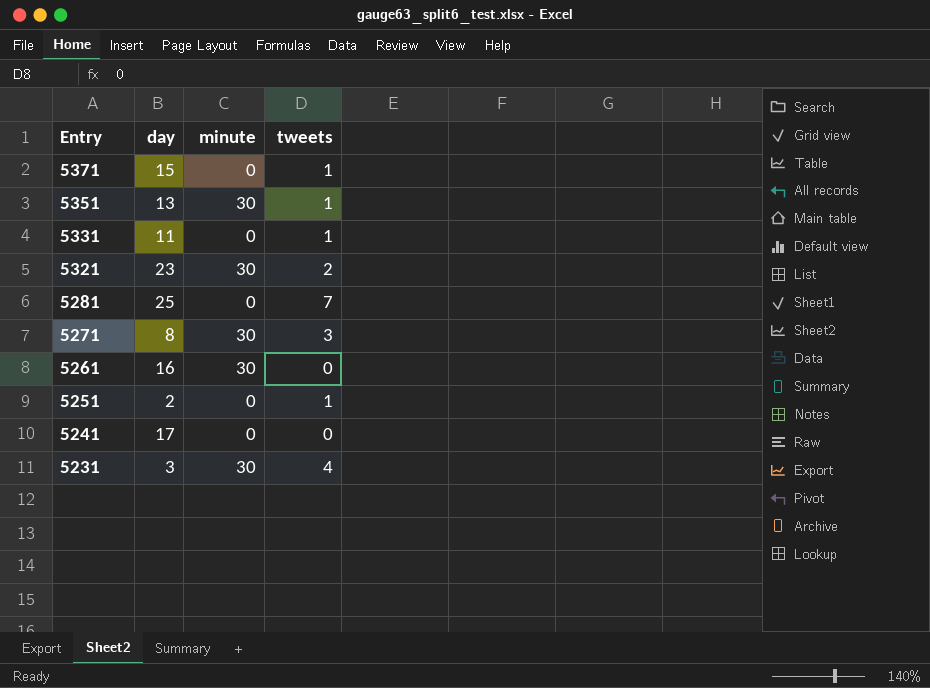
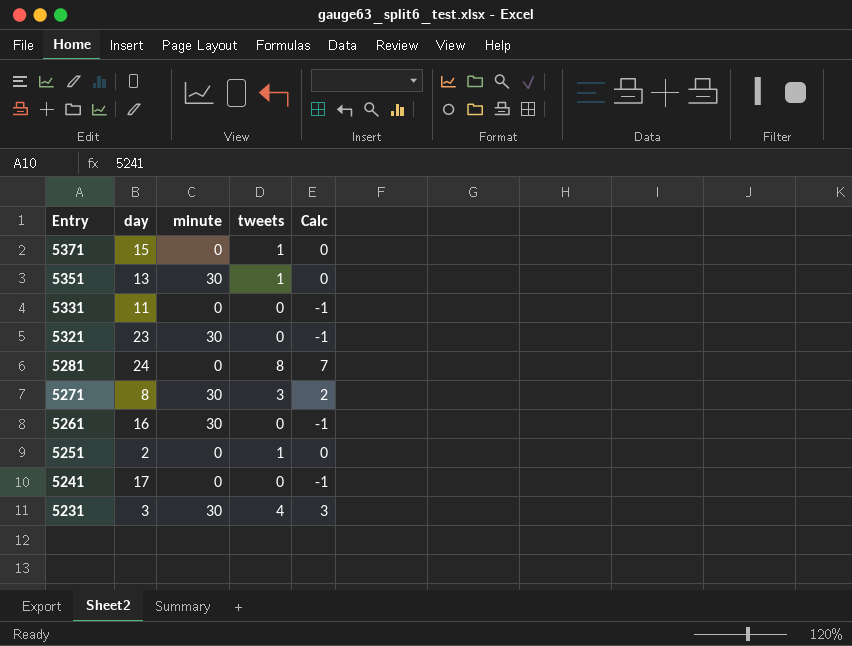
column Calc | formula: none -> [tweets] - 1
5331 | tweets: 1 -> 0
5321 | tweets: 2 -> 0
5281 | day: 25 -> 24
5281 | tweets: 7 -> 8

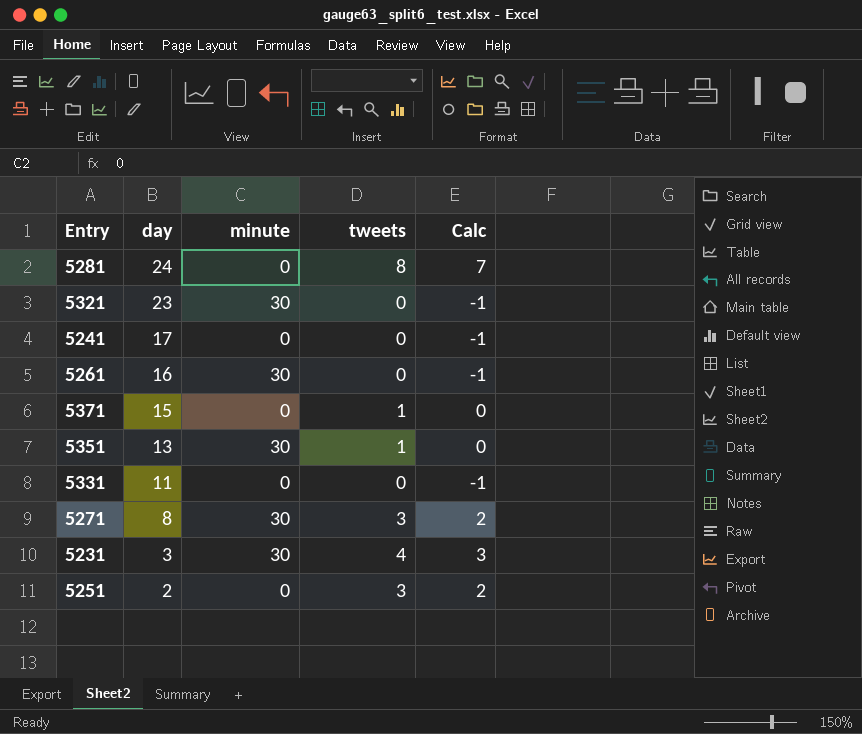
row order: Entry descending -> day descending
5251 | tweets: 1 -> 3
5251 | Calc: 0 -> 2

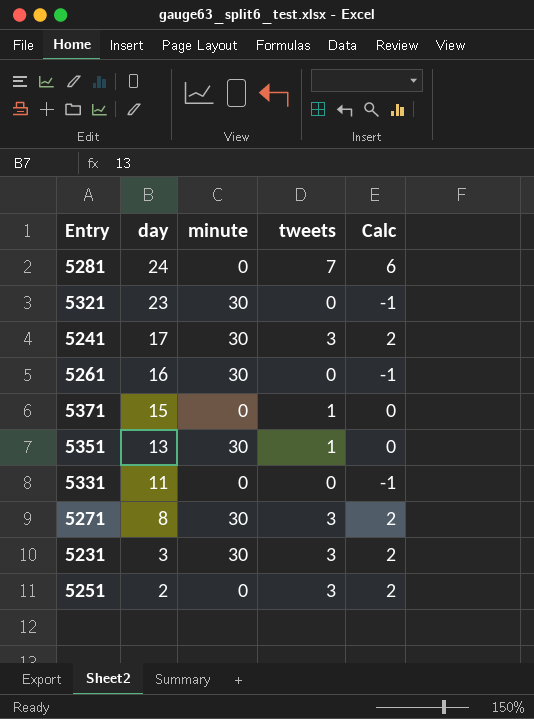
5281 | tweets: 8 -> 7
5281 | Calc: 7 -> 6
5241 | minute: 0 -> 30
5241 | tweets: 0 -> 3
5241 | Calc: -1 -> 2
5231 | tweets: 4 -> 3
5231 | Calc: 3 -> 2

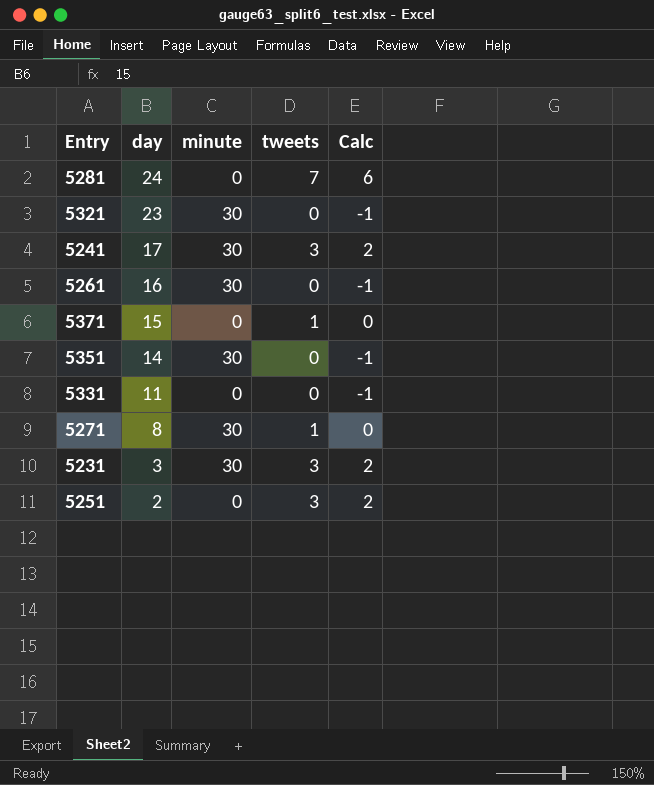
5351 | day: 13 -> 14
5351 | tweets: 1 -> 0
5351 | Calc: 0 -> -1
5271 | tweets: 3 -> 1
5271 | Calc: 2 -> 0

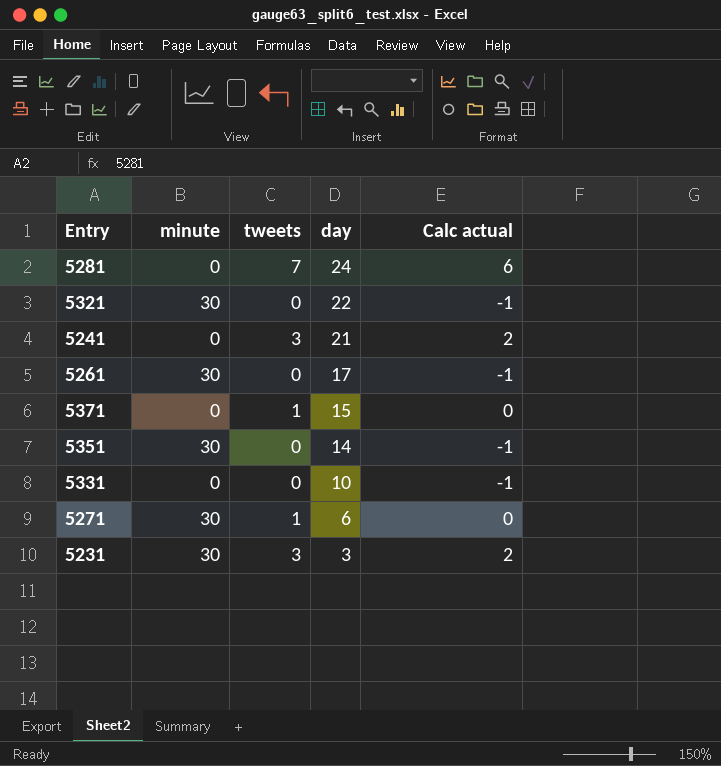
column day | position: 2 -> 4
column name: Calc -> Calc actual
row 5251: 2 | 0 | 3 | 2 -> none
5321 | day: 23 -> 22
5241 | minute: 30 -> 0
5241 | day: 17 -> 21
5261 | day: 16 -> 17
5331 | day: 11 -> 10
5271 | day: 8 -> 6

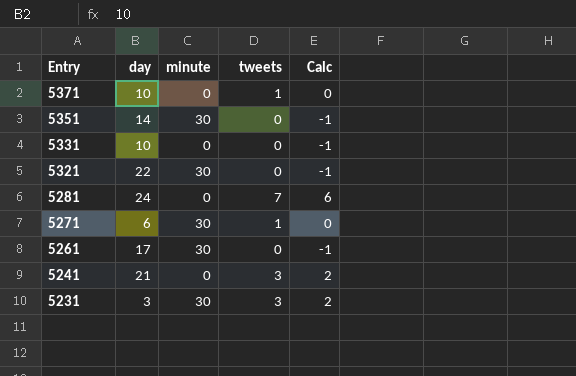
row order: day descending -> Entry descending
column day | position: 4 -> 2
column name: Calc actual -> Calc
5371 | day: 15 -> 10

